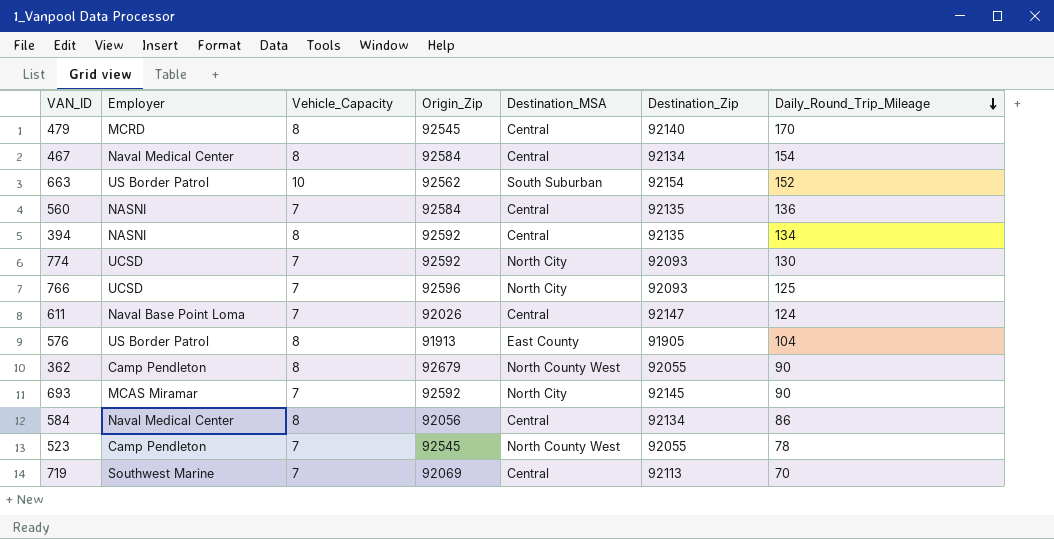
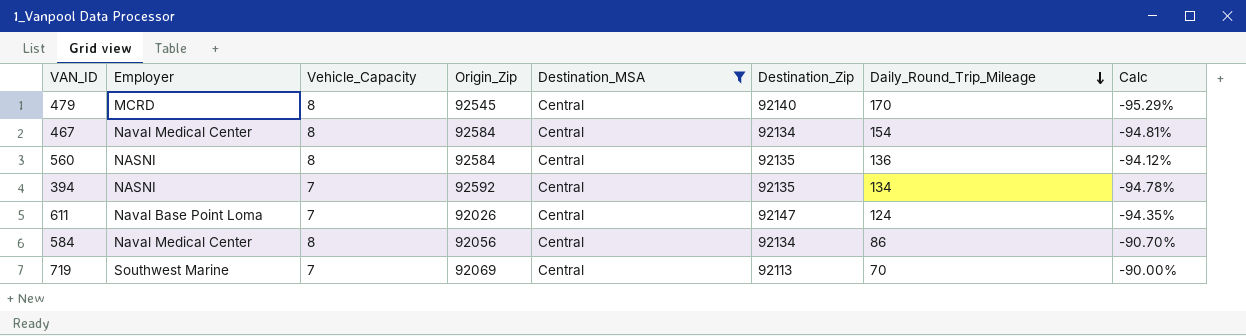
filter: none -> Destination_MSA = Central
column Calc | formula: none -> ([Vehicle_Capacity] - [Daily_Round_Trip_Mileage]) / [Daily_Round_Trip_Mileage]
560 | Vehicle_Capacity: 7 -> 8
394 | Vehicle_Capacity: 8 -> 7

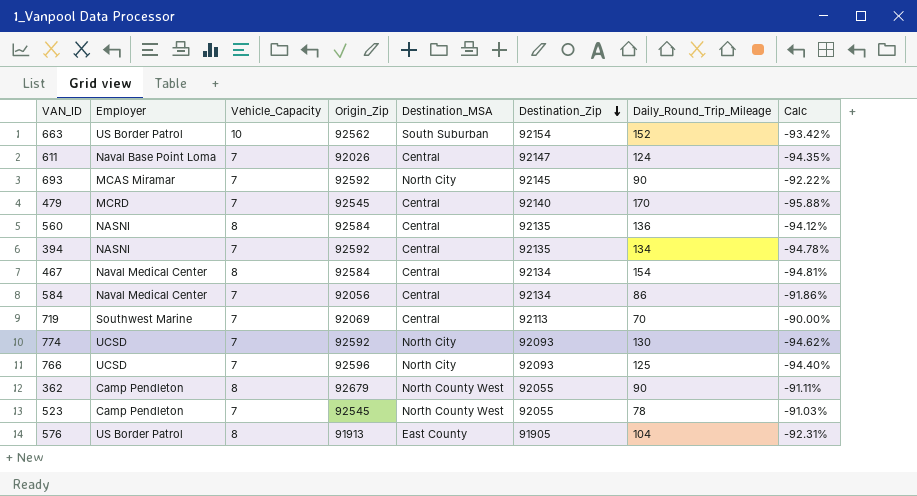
filter: Destination_MSA = Central -> none
row order: Daily_Round_Trip_Mileage descending -> Destination_Zip descending
479 | Vehicle_Capacity: 8 -> 7
479 | Calc: -95.29% -> -95.88%
584 | Vehicle_Capacity: 8 -> 7
584 | Calc: -90.70% -> -91.86%

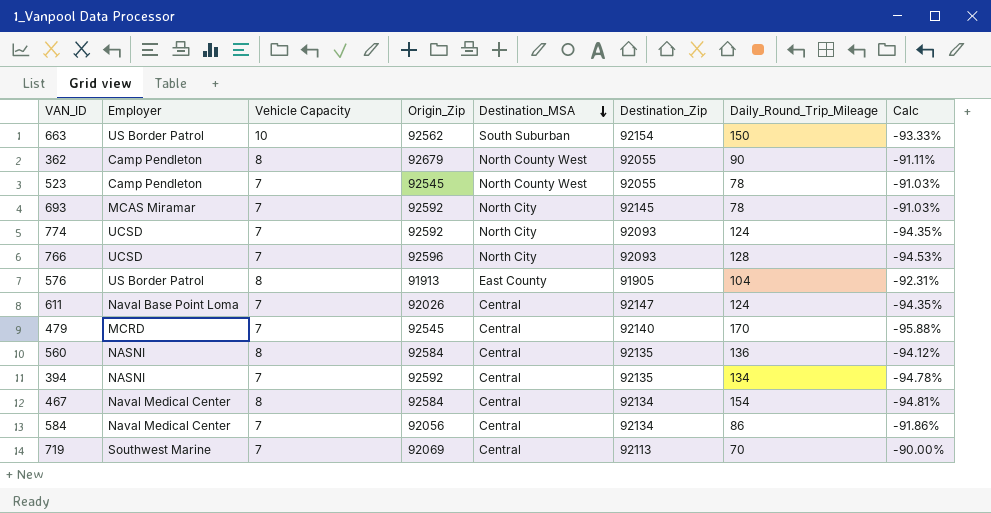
row order: Destination_Zip descending -> Destination_MSA descending
column name: Vehicle_Capacity -> Vehicle Capacity
663 | Daily_Round_Trip_Mileage: 152 -> 150
663 | Calc: -93.42% -> -93.33%
693 | Daily_Round_Trip_Mileage: 90 -> 78
693 | Calc: -92.22% -> -91.03%
774 | Daily_Round_Trip_Mileage: 130 -> 124
774 | Calc: -94.62% -> -94.35%
766 | Daily_Round_Trip_Mileage: 125 -> 128
766 | Calc: -94.40% -> -94.53%

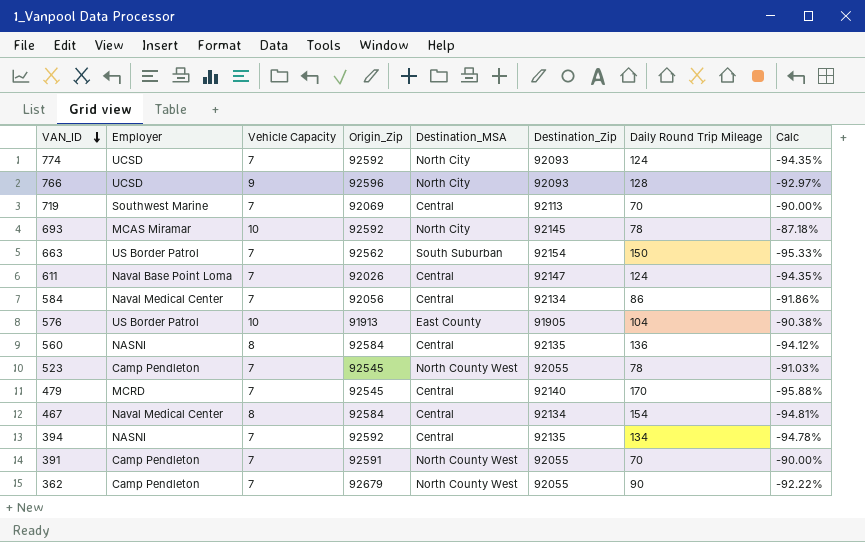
row order: Destination_MSA descending -> VAN_ID descending
column name: Daily_Round_Trip_Mileage -> Daily Round Trip Mileage
766 | Vehicle Capacity: 7 -> 9
766 | Calc: -94.53% -> -92.97%
693 | Vehicle Capacity: 7 -> 10
693 | Calc: -91.03% -> -87.18%
663 | Vehicle Capacity: 10 -> 7
663 | Calc: -93.33% -> -95.33%
576 | Vehicle Capacity: 8 -> 10
576 | Calc: -92.31% -> -90.38%
row 391: none -> Camp Pendleton | 7 | 92591 | North County West | 92055 | 70 | -90.00%
362 | Vehicle Capacity: 8 -> 7
362 | Calc: -91.11% -> -92.22%

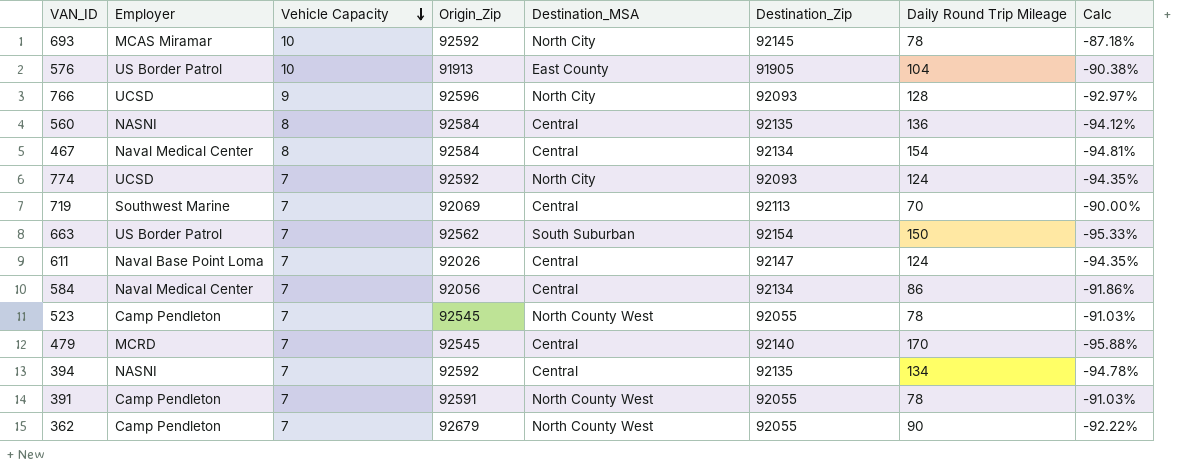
row order: VAN_ID descending -> Vehicle Capacity descending
391 | Daily Round Trip Mileage: 70 -> 78
391 | Calc: -90.00% -> -91.03%

